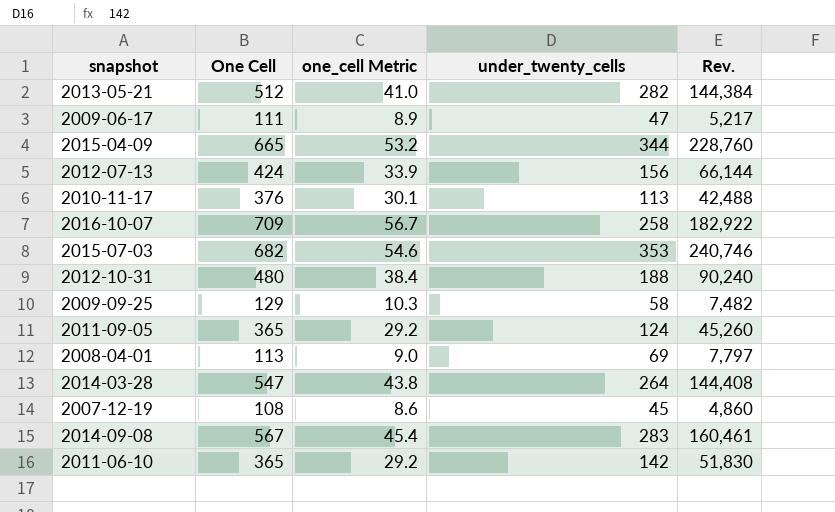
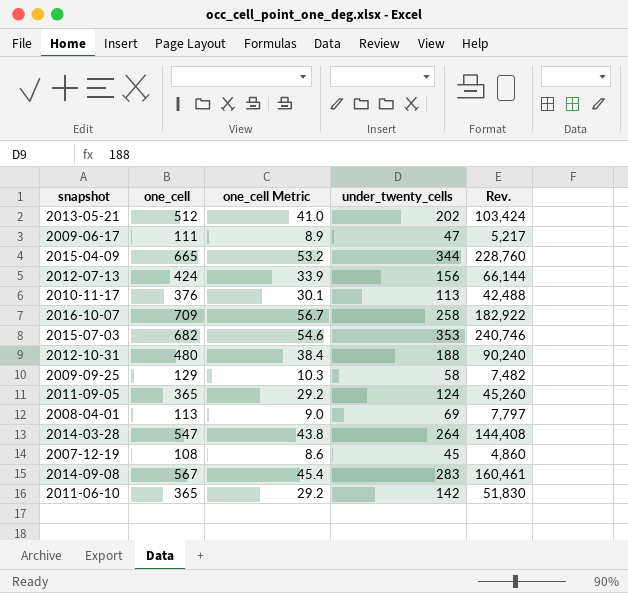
column name: One Cell -> one_cell
2013-05-21 | under_twenty_cells: 282 -> 202
2013-05-21 | Rev.: 144,384 -> 103,424

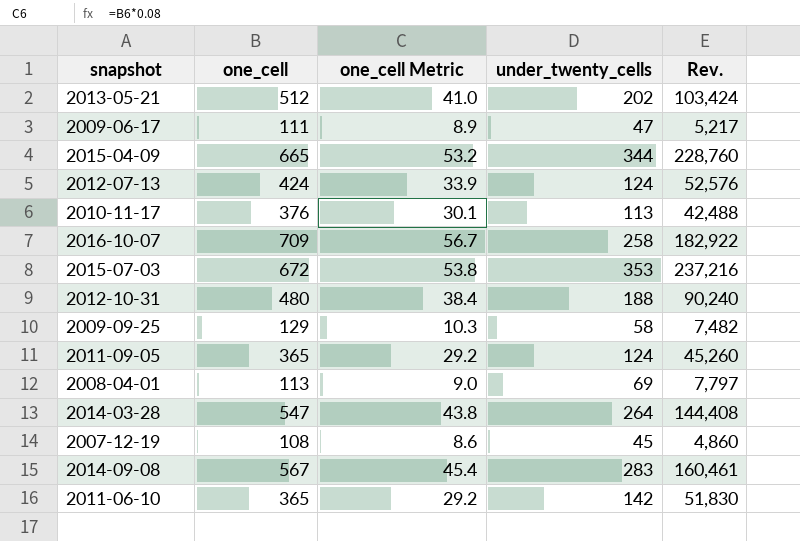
2012-07-13 | under_twenty_cells: 156 -> 124
2012-07-13 | Rev.: 66,144 -> 52,576
2015-07-03 | one_cell: 682 -> 672
2015-07-03 | one_cell Metric: 54.6 -> 53.8
2015-07-03 | Rev.: 240,746 -> 237,216

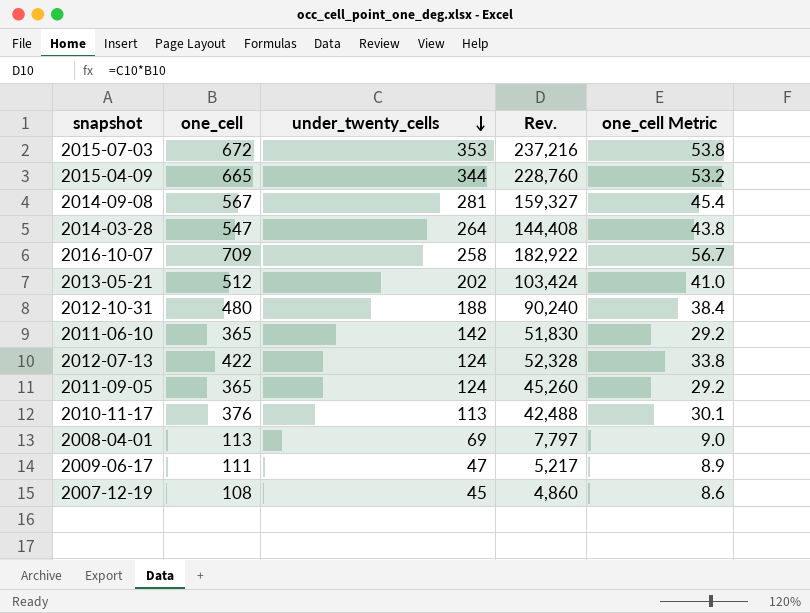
row order: none -> under_twenty_cells descending
column one_cell Metric | position: 3 -> 5
row 2009-09-25: 129 | 10.3 | 58 | 7,482 -> none
2014-09-08 | under_twenty_cells: 283 -> 281
2014-09-08 | Rev.: 160,461 -> 159,327
2012-07-13 | one_cell: 424 -> 422
2012-07-13 | Rev.: 52,576 -> 52,328
2012-07-13 | one_cell Metric: 33.9 -> 33.8

